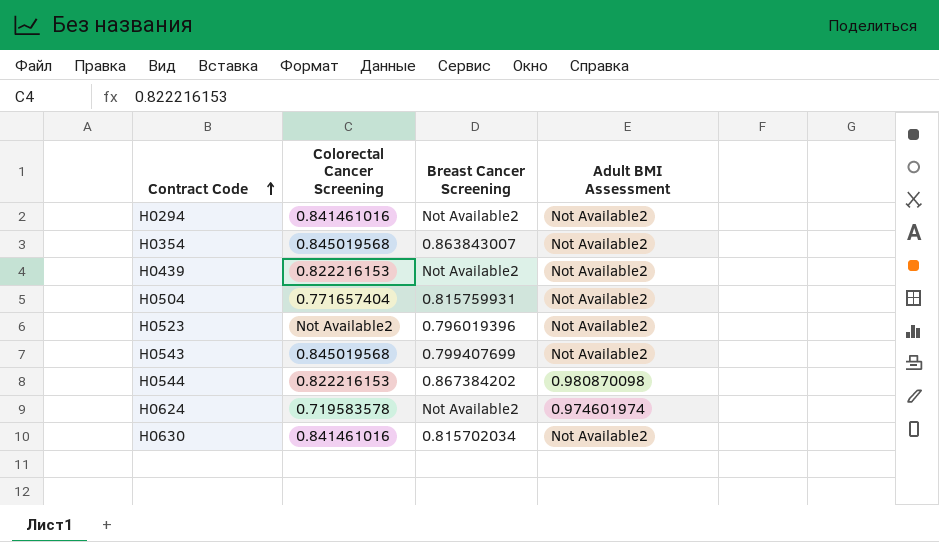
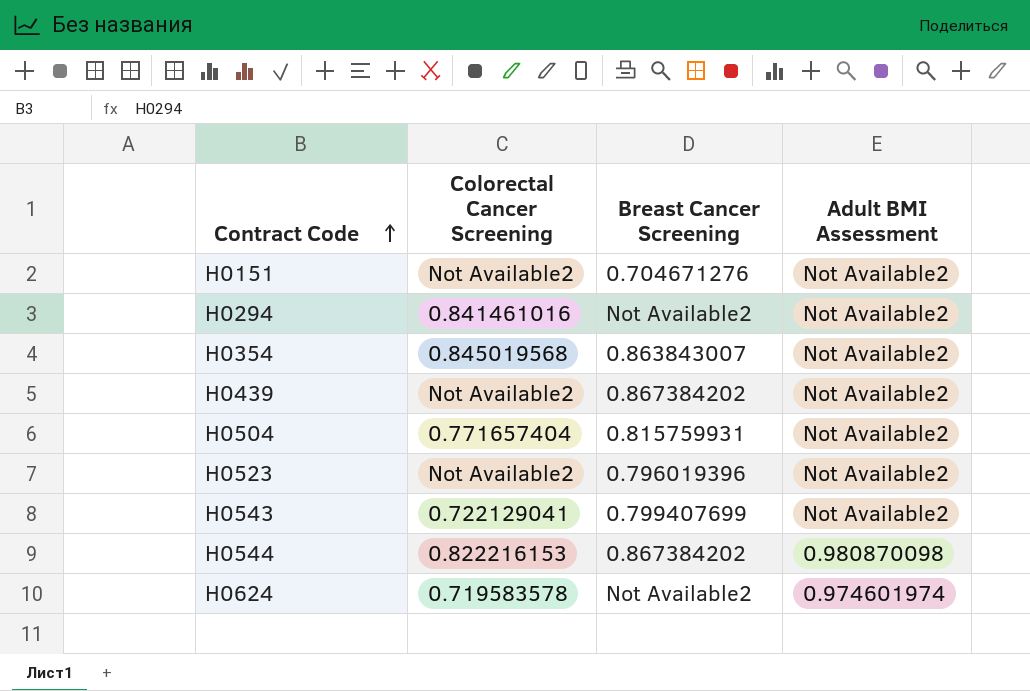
row H0630: 0.841461016 | 0.815702034 | Not Available2 -> none
row H0151: none -> Not Available2 | 0.704671276 | Not Available2
H0439 | Colorectal Cancer Screening: 0.822216153 -> Not Available2
H0439 | Breast Cancer Screening: Not Available2 -> 0.867384202
H0543 | Colorectal Cancer Screening: 0.845019568 -> 0.722129041

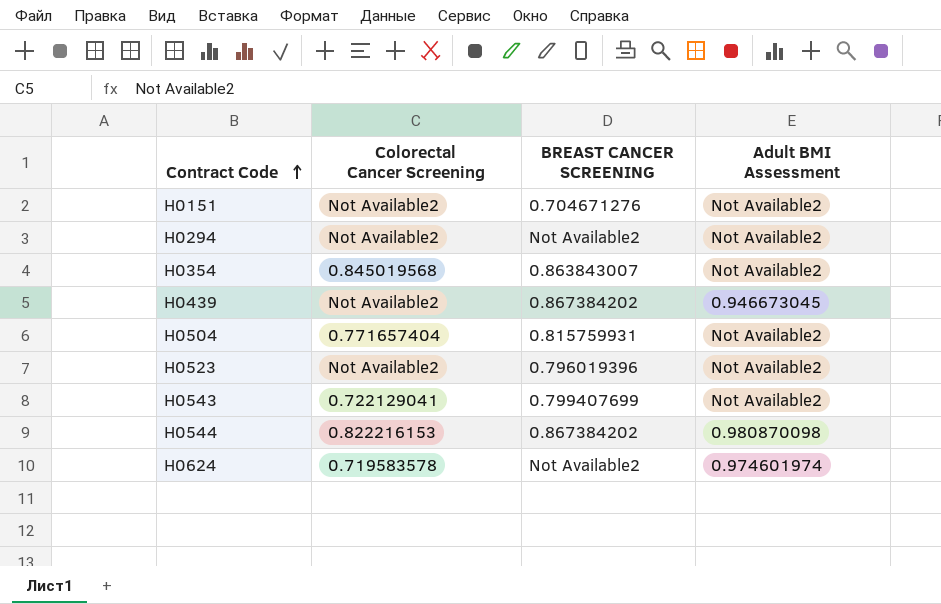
column name: Breast Cancer Screening -> BREAST CANCER SCREENING
H0294 | Colorectal Cancer Screening: 0.841461016 -> Not Available2
H0439 | Adult BMI Assessment: Not Available2 -> 0.946673045

